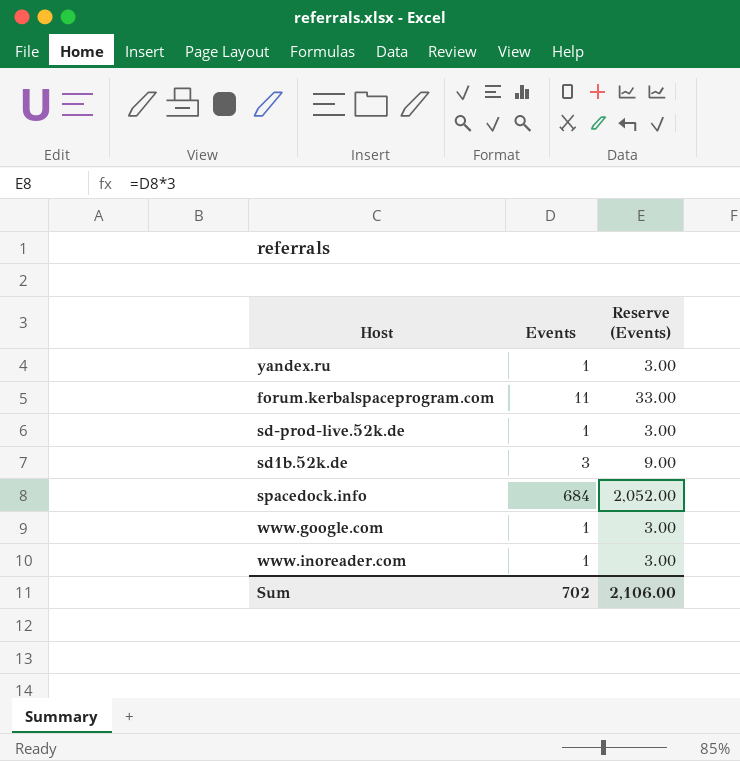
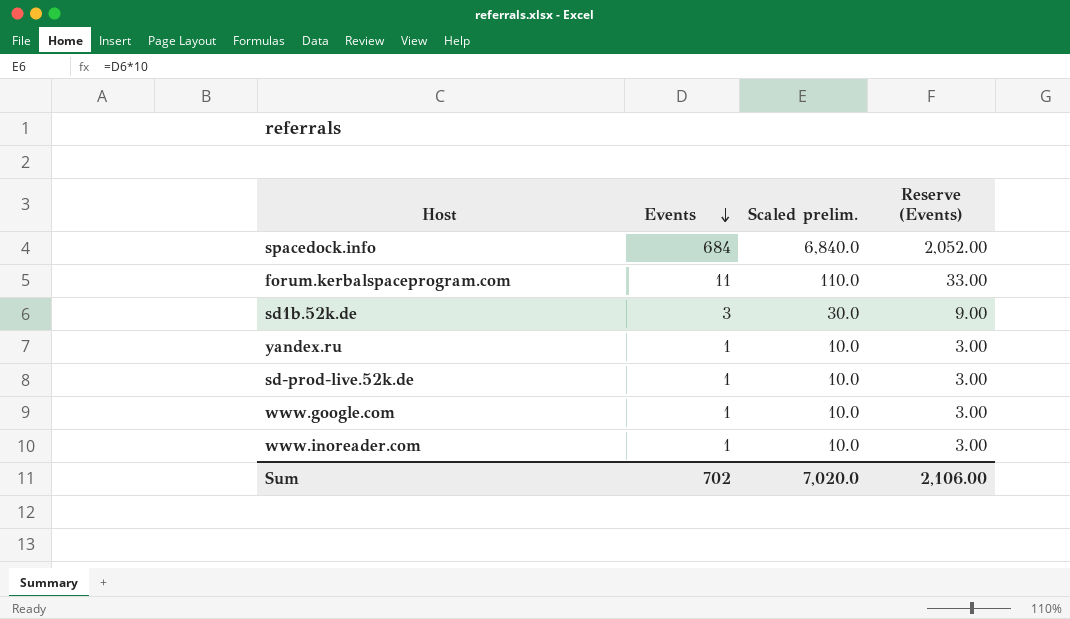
row order: none -> Events descending
column Scaled prelim. | formula: none -> [Events] * 10

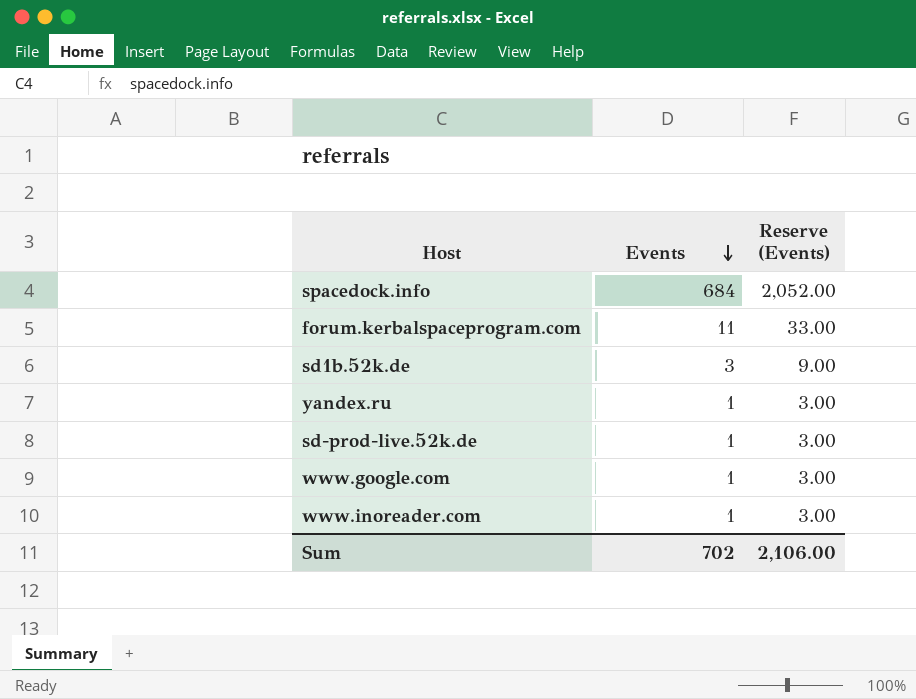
column Scaled prelim. | formula: [Events] * 10 -> none

